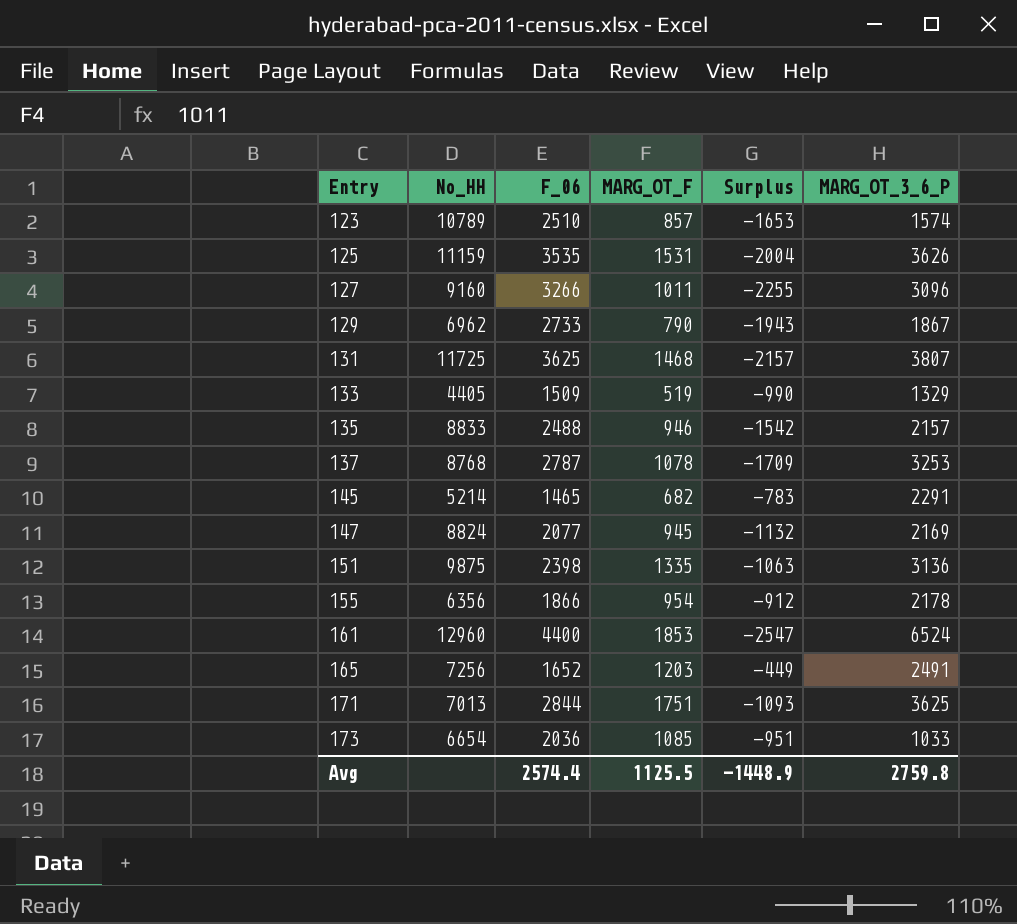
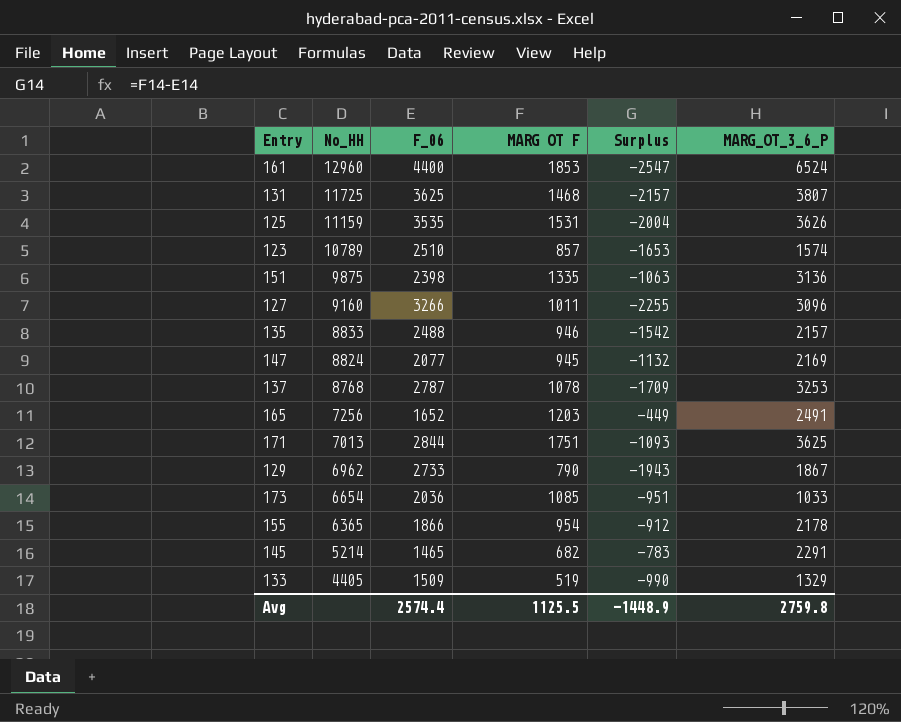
row order: Entry ascending -> No_HH descending
column name: MARG_OT_F -> MARG OT F
155 | No_HH: 6356 -> 6365

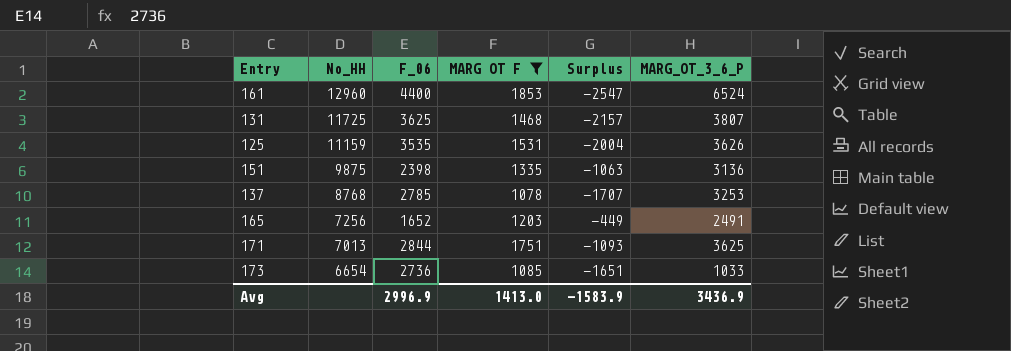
filter: none -> MARG OT F >= 1078
137 | F_06: 2787 -> 2785
137 | Surplus: -1709 -> -1707
173 | F_06: 2036 -> 2736
173 | Surplus: -951 -> -1651
Avg | F_06: 2574.4 -> 2996.9
Avg | MARG OT F: 1125.5 -> 1413.0
Avg | Surplus: -1448.9 -> -1583.9
Avg | MARG_OT_3_6_P: 2759.8 -> 3436.9

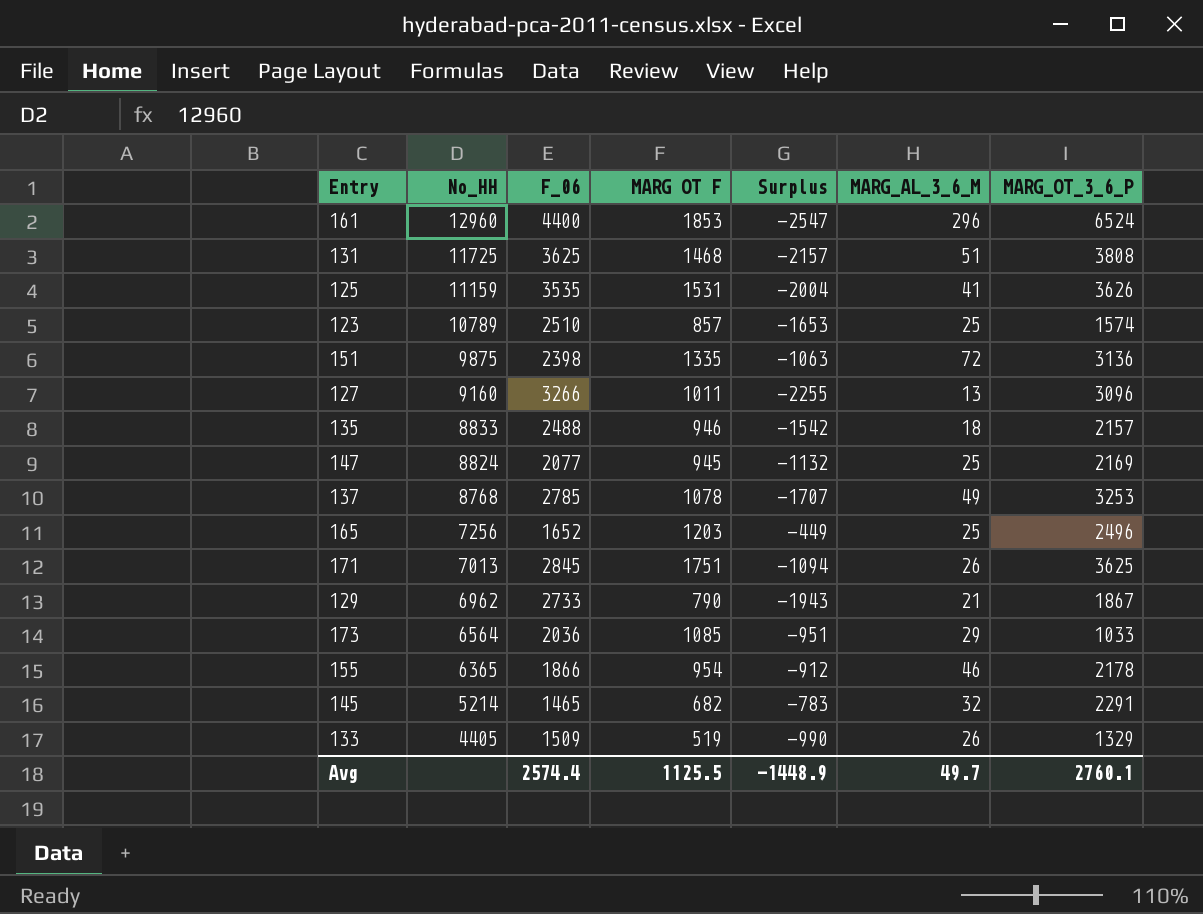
filter: MARG OT F >= 1078 -> none
column MARG_AL_3_6_M | position: none -> 6
131 | MARG_OT_3_6_P: 3807 -> 3808
165 | MARG_OT_3_6_P: 2491 -> 2496
171 | F_06: 2844 -> 2845
171 | Surplus: -1093 -> -1094
173 | No_HH: 6654 -> 6564
173 | F_06: 2736 -> 2036
173 | Surplus: -1651 -> -951
Avg | F_06: 2996.9 -> 2574.4
Avg | MARG OT F: 1413.0 -> 1125.5
Avg | Surplus: -1583.9 -> -1448.9
Avg | MARG_OT_3_6_P: 3436.9 -> 2760.1

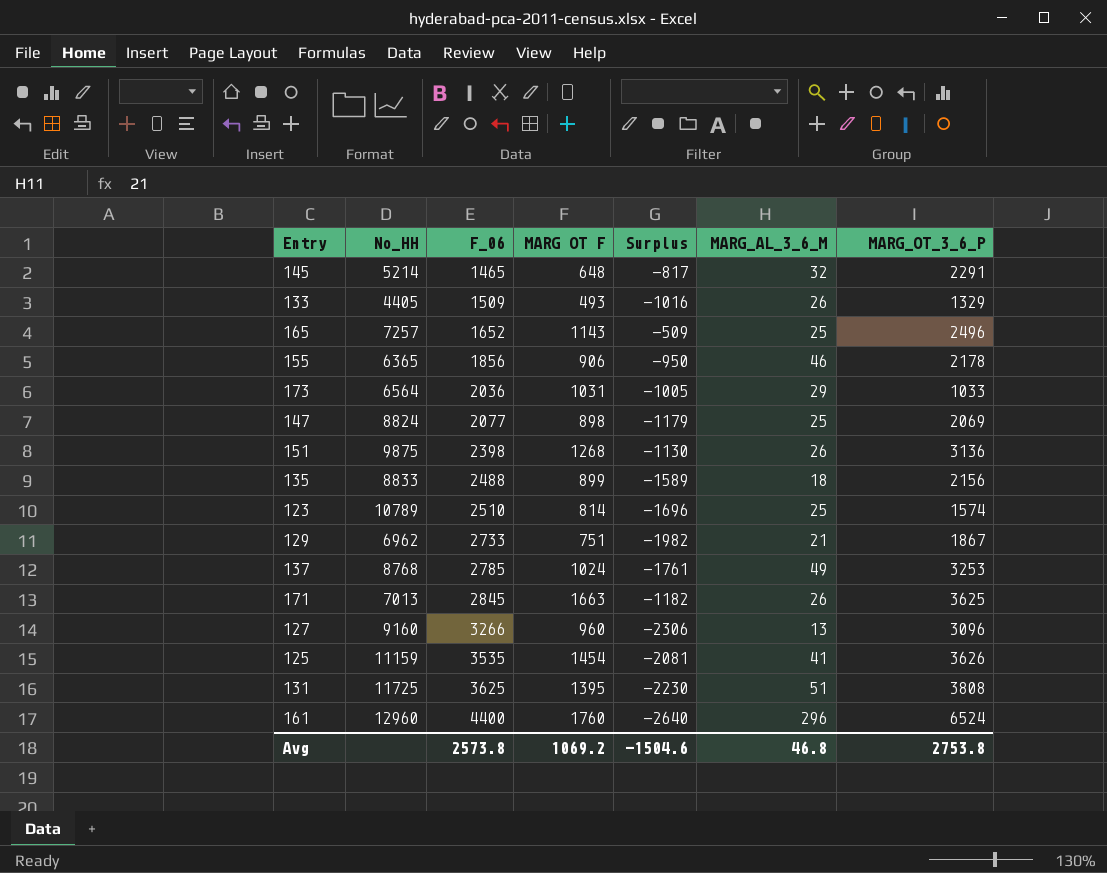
row order: No_HH descending -> F_06 ascending
145 | MARG OT F: 682 -> 648
145 | Surplus: -783 -> -817
133 | MARG OT F: 519 -> 493
133 | Surplus: -990 -> -1016
165 | No_HH: 7256 -> 7257
165 | MARG OT F: 1203 -> 1143
165 | Surplus: -449 -> -509
155 | F_06: 1866 -> 1856
155 | MARG OT F: 954 -> 906
155 | Surplus: -912 -> -950
173 | MARG OT F: 1085 -> 1031
173 | Surplus: -951 -> -1005
147 | MARG OT F: 945 -> 898
147 | Surplus: -1132 -> -1179
147 | MARG_OT_3_6_P: 2169 -> 2069
151 | MARG OT F: 1335 -> 1268
151 | Surplus: -1063 -> -1130
151 | MARG_AL_3_6_M: 72 -> 26
135 | MARG OT F: 946 -> 899
135 | Surplus: -1542 -> -1589
135 | MARG_OT_3_6_P: 2157 -> 2156
123 | MARG OT F: 857 -> 814
123 | Surplus: -1653 -> -1696
129 | MARG OT F: 790 -> 751
129 | Surplus: -1943 -> -1982
137 | MARG OT F: 1078 -> 1024
137 | Surplus: -1707 -> -1761
171 | MARG OT F: 1751 -> 1663
171 | Surplus: -1094 -> -1182
127 | MARG OT F: 1011 -> 960
127 | Surplus: -2255 -> -2306
125 | MARG OT F: 1531 -> 1454
125 | Surplus: -2004 -> -2081
131 | MARG OT F: 1468 -> 1395
131 | Surplus: -2157 -> -2230
161 | MARG OT F: 1853 -> 1760
161 | Surplus: -2547 -> -2640
Avg | F_06: 2574.4 -> 2573.8
Avg | MARG OT F: 1125.5 -> 1069.2
Avg | Surplus: -1448.9 -> -1504.6
Avg | MARG_AL_3_6_M: 49.7 -> 46.8
Avg | MARG_OT_3_6_P: 2760.1 -> 2753.8

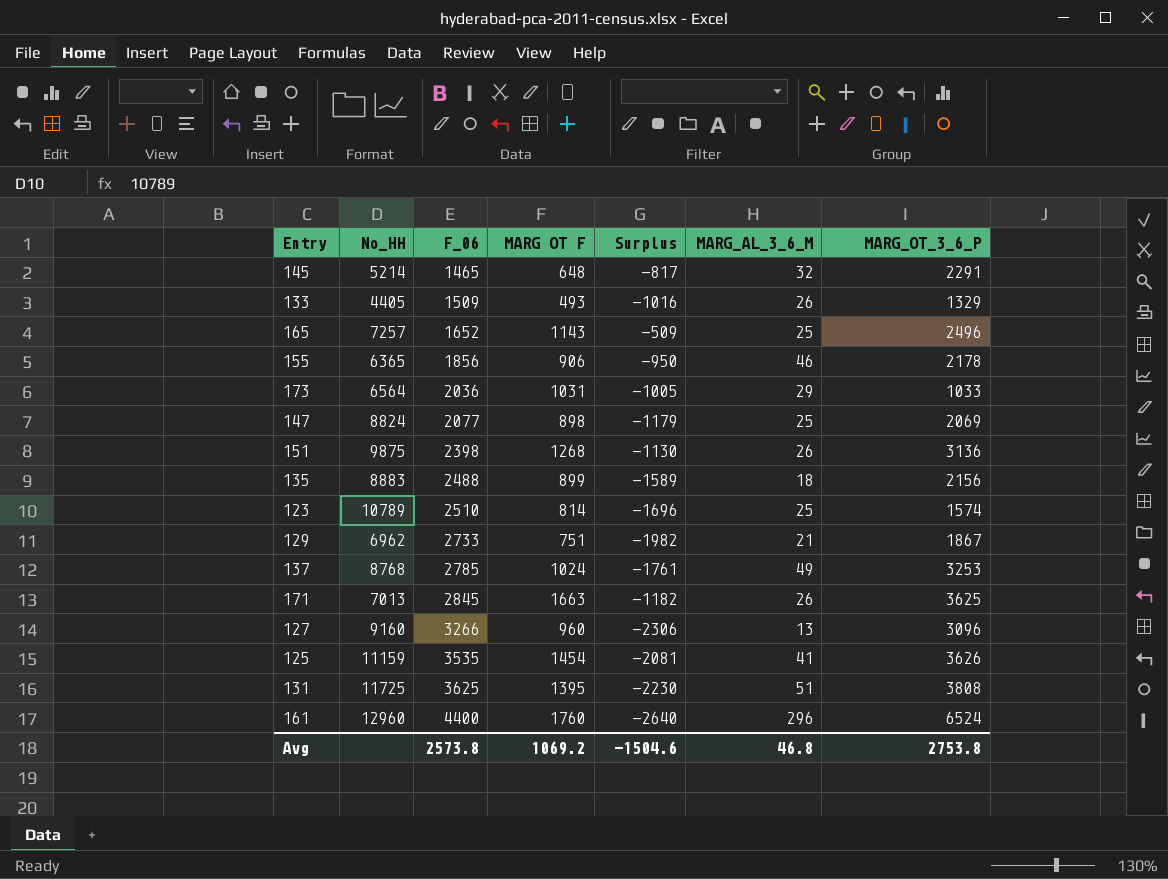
135 | No_HH: 8833 -> 8883

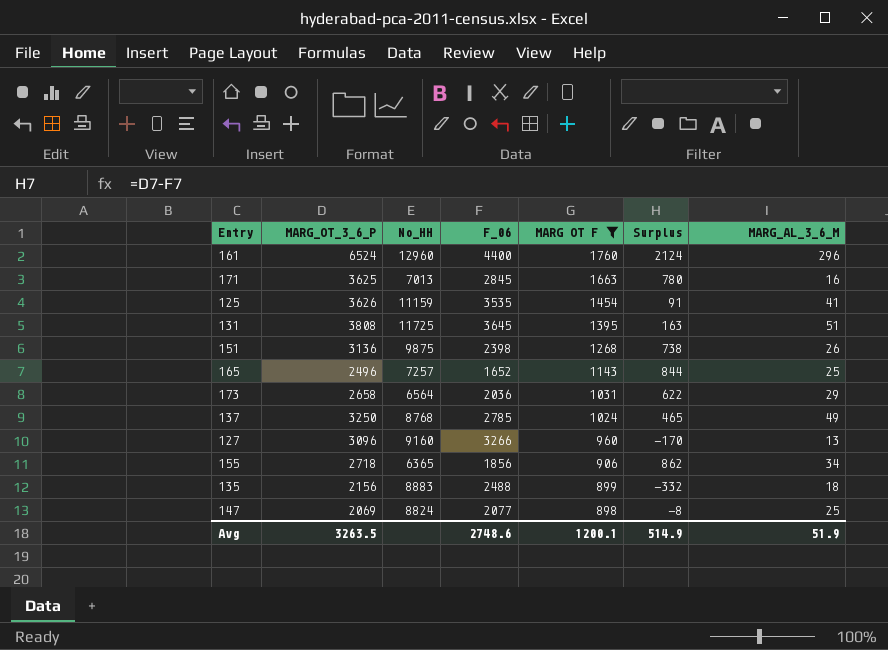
filter: none -> MARG OT F >= 898
row order: F_06 ascending -> MARG OT F descending
column MARG_OT_3_6_P | position: 7 -> 2
column Surplus | formula: [MARG OT F] - [F_06] -> [MARG_OT_3_6_P] - [F_06]
171 | MARG_AL_3_6_M: 26 -> 16
131 | F_06: 3625 -> 3645
173 | MARG_OT_3_6_P: 1033 -> 2658
137 | MARG_OT_3_6_P: 3253 -> 3250
155 | MARG_OT_3_6_P: 2178 -> 2718
155 | MARG_AL_3_6_M: 46 -> 34
Avg | MARG_OT_3_6_P: 2753.8 -> 3263.5
Avg | F_06: 2573.8 -> 2748.6
Avg | MARG OT F: 1069.2 -> 1200.1
Avg | Surplus: -1504.6 -> 514.9
Avg | MARG_AL_3_6_M: 46.8 -> 51.9

